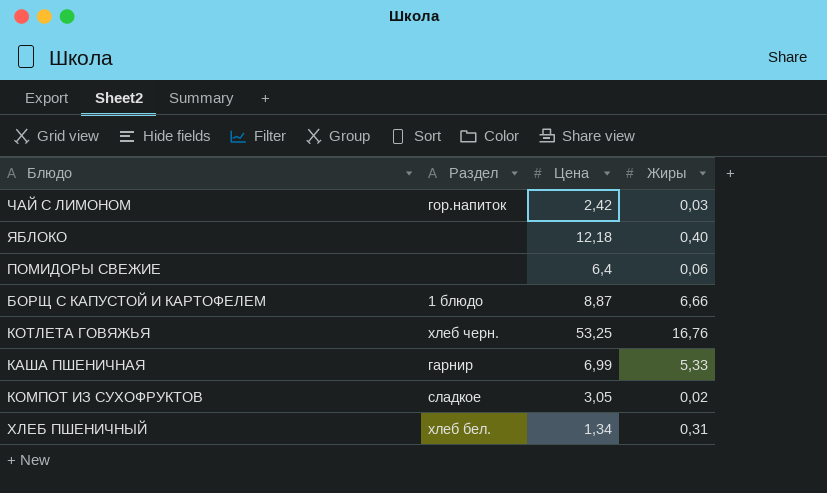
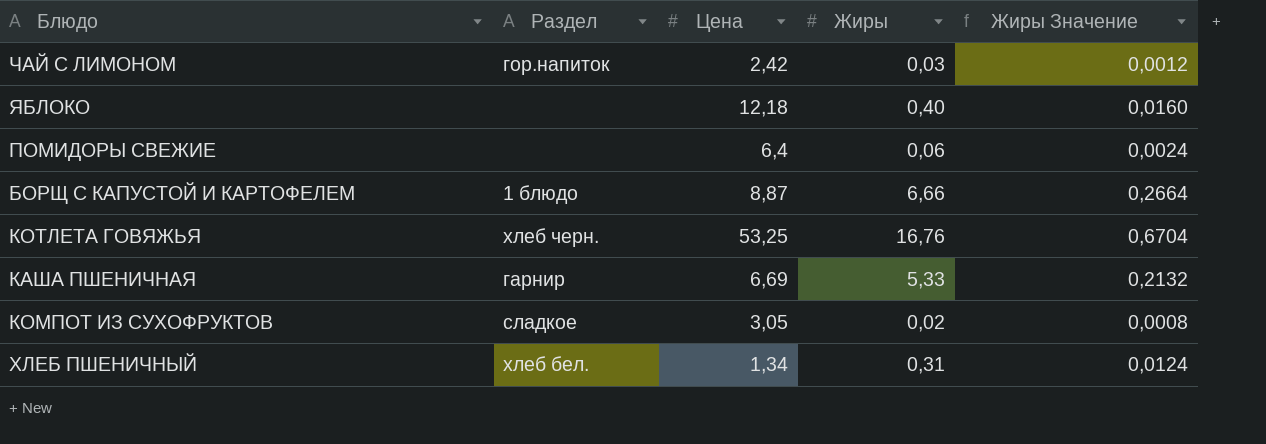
column Жиры Значение | formula: none -> [Жиры] * 0,04
КАША ПШЕНИЧНАЯ | Цена: 6,99 -> 6,69

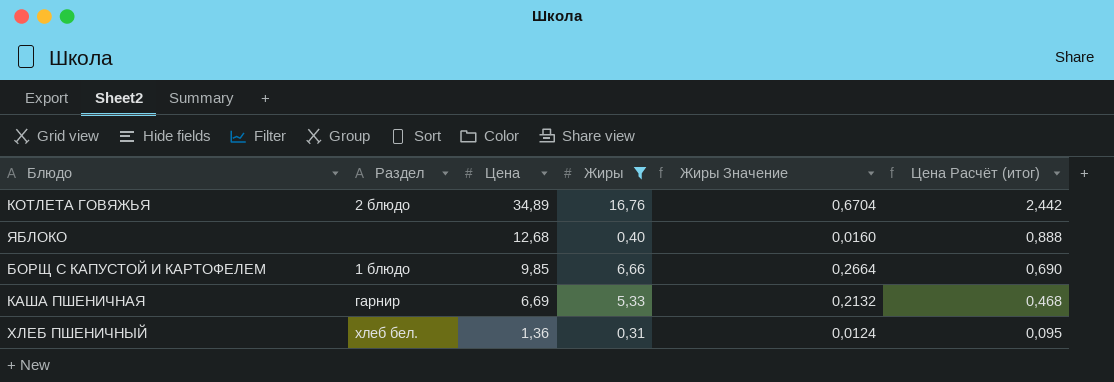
filter: none -> Жиры >= 0,31
row order: none -> Цена descending
column Цена Расчёт (итог) | formula: none -> [Цена] * 0,07
КОТЛЕТА ГОВЯЖЬЯ | Раздел: хлеб черн. -> 2 блюдо
КОТЛЕТА ГОВЯЖЬЯ | Цена: 53,25 -> 34,89
ЯБЛОКО | Цена: 12,18 -> 12,68
БОРЩ С КАПУСТОЙ И КАРТОФЕЛЕМ | Цена: 8,87 -> 9,85
ХЛЕБ ПШЕНИЧНЫЙ | Цена: 1,34 -> 1,36

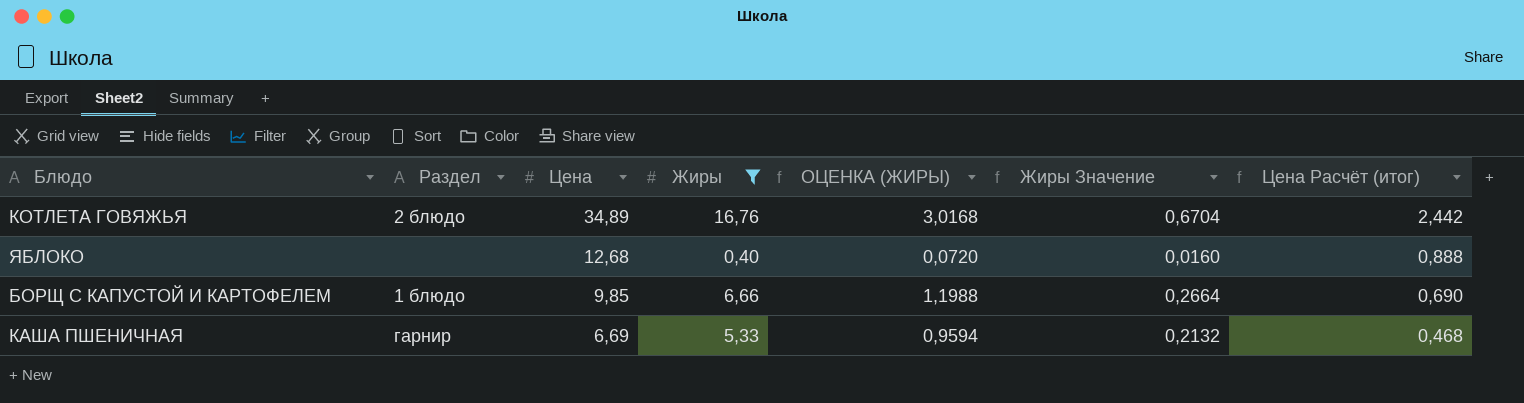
column ОЦЕНКА (ЖИРЫ) | formula: none -> [Жиры] * 0,18
row ХЛЕБ ПШЕНИЧНЫЙ: хлеб бел. | 1,36 | 0,31 | 0,0124 | 0,095 -> none

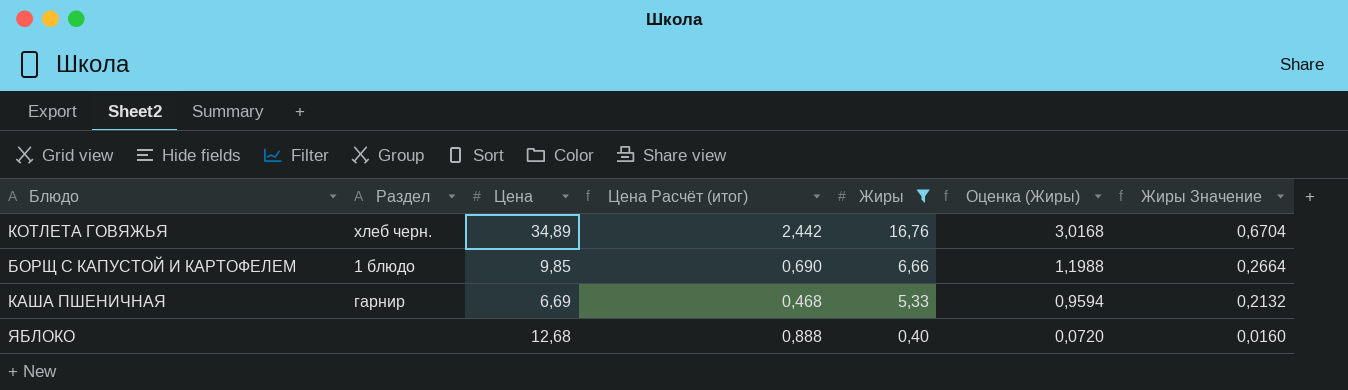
row order: Цена descending -> Жиры descending
column Цена Расчёт (итог) | position: 7 -> 4
column name: ОЦЕНКА (ЖИРЫ) -> Оценка (Жиры)
КОТЛЕТА ГОВЯЖЬЯ | Раздел: 2 блюдо -> хлеб черн.

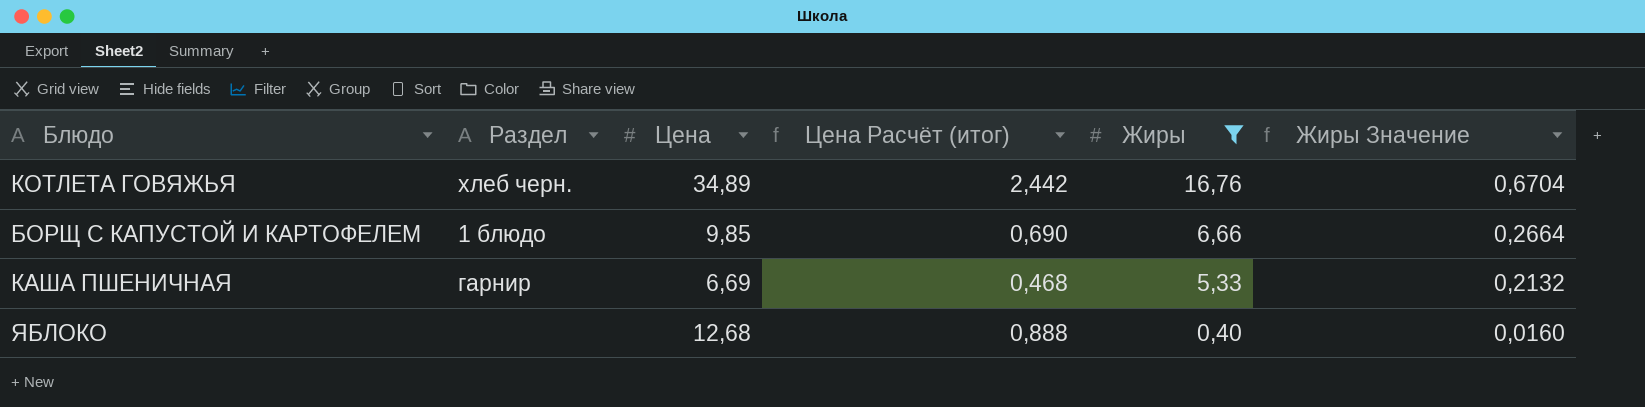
column Оценка (Жиры) | formula: [Жиры] * 0,18 -> none

